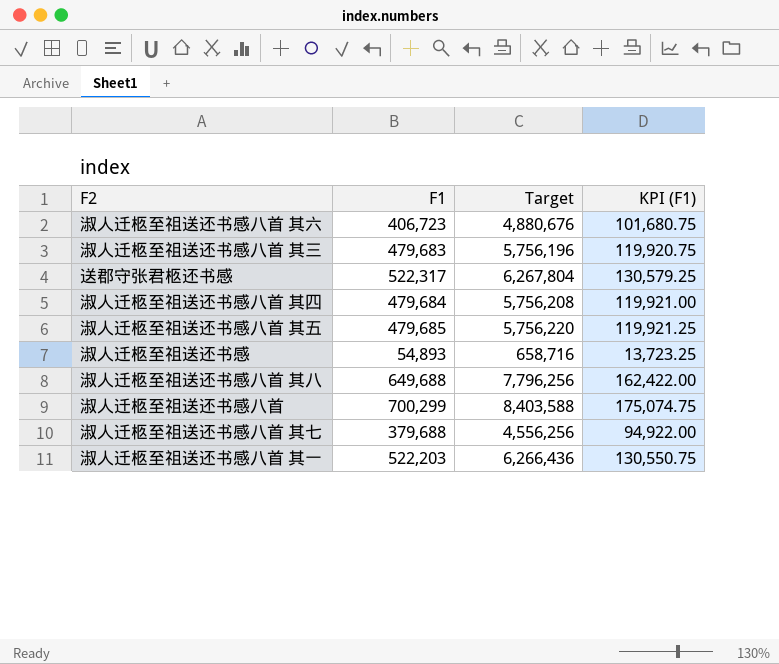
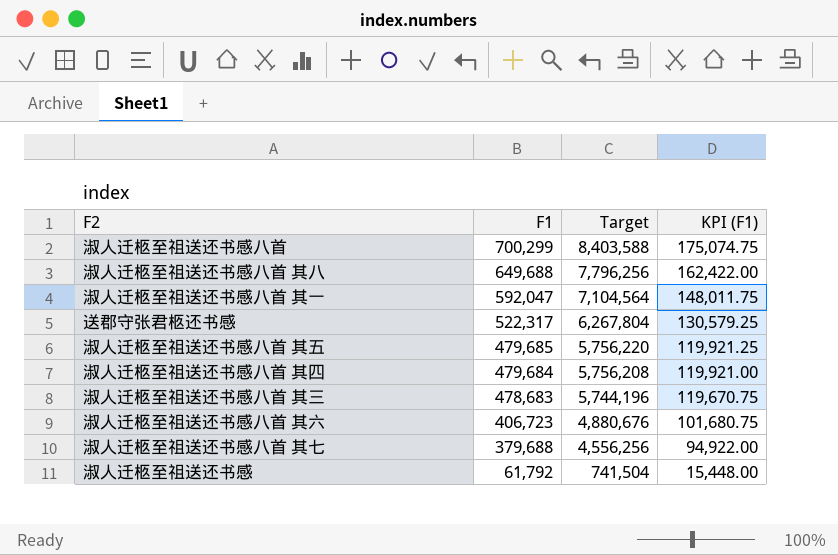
row order: none -> F1 descending
淑人迁柩至祖送还书感八首 其一 | F1: 522,203 -> 592,047
淑人迁柩至祖送还书感八首 其一 | Target: 6,266,436 -> 7,104,564
淑人迁柩至祖送还书感八首 其一 | KPI (F1): 130,550.75 -> 148,011.75
淑人迁柩至祖送还书感八首 其三 | F1: 479,683 -> 478,683
淑人迁柩至祖送还书感八首 其三 | Target: 5,756,196 -> 5,744,196
淑人迁柩至祖送还书感八首 其三 | KPI (F1): 119,920.75 -> 119,670.75
淑人迁柩至祖送还书感 | F1: 54,893 -> 61,792
淑人迁柩至祖送还书感 | Target: 658,716 -> 741,504
淑人迁柩至祖送还书感 | KPI (F1): 13,723.25 -> 15,448.00

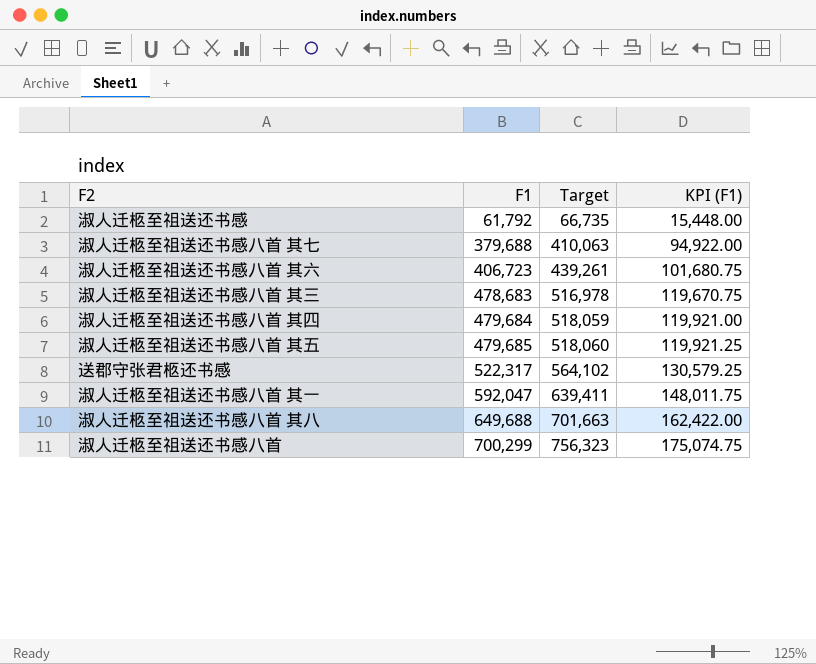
row order: F1 descending -> F1 ascending
column Target | formula: [F1] * 12 -> [F1] * 1.08

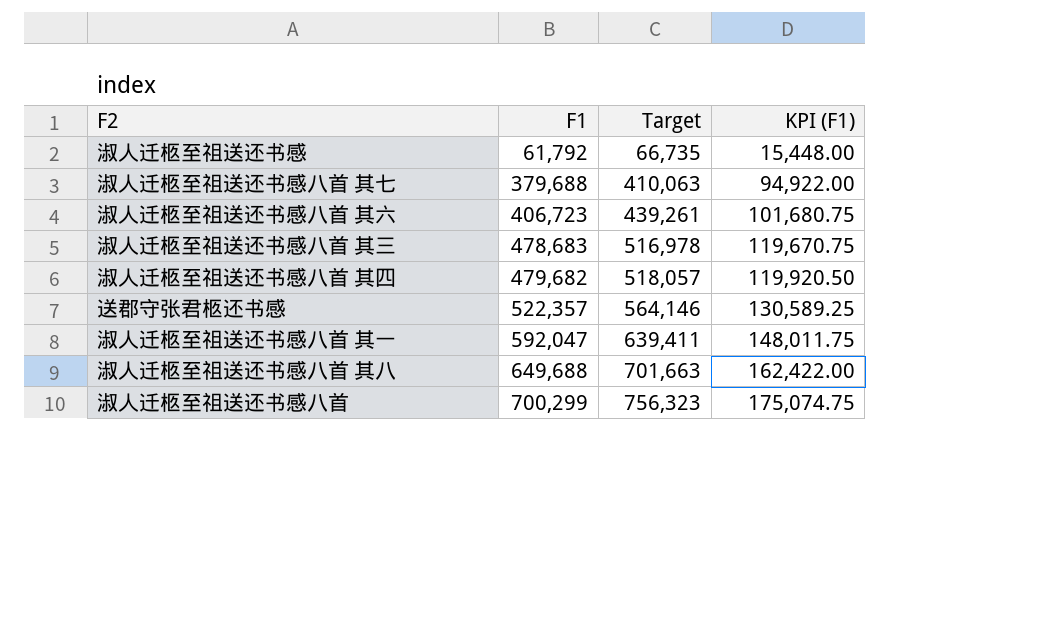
row 淑人迁柩至祖送还书感八首 其五: 479,685 | 518,060 | 119,921.25 -> none
淑人迁柩至祖送还书感八首 其四 | F1: 479,684 -> 479,682
淑人迁柩至祖送还书感八首 其四 | Target: 518,059 -> 518,057
淑人迁柩至祖送还书感八首 其四 | KPI (F1): 119,921.00 -> 119,920.50
送郡守张君柩还书感 | F1: 522,317 -> 522,357
送郡守张君柩还书感 | Target: 564,102 -> 564,146
送郡守张君柩还书感 | KPI (F1): 130,579.25 -> 130,589.25

